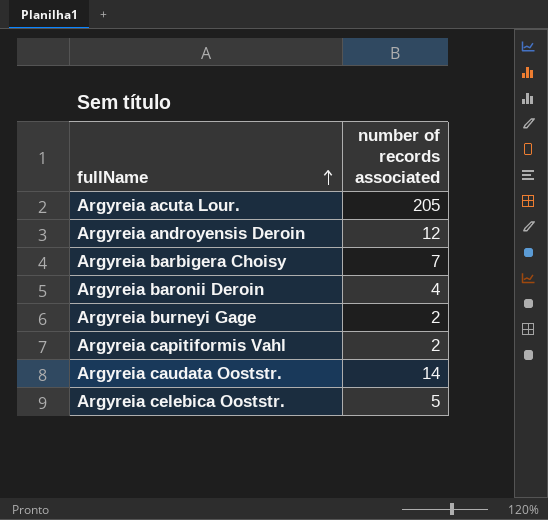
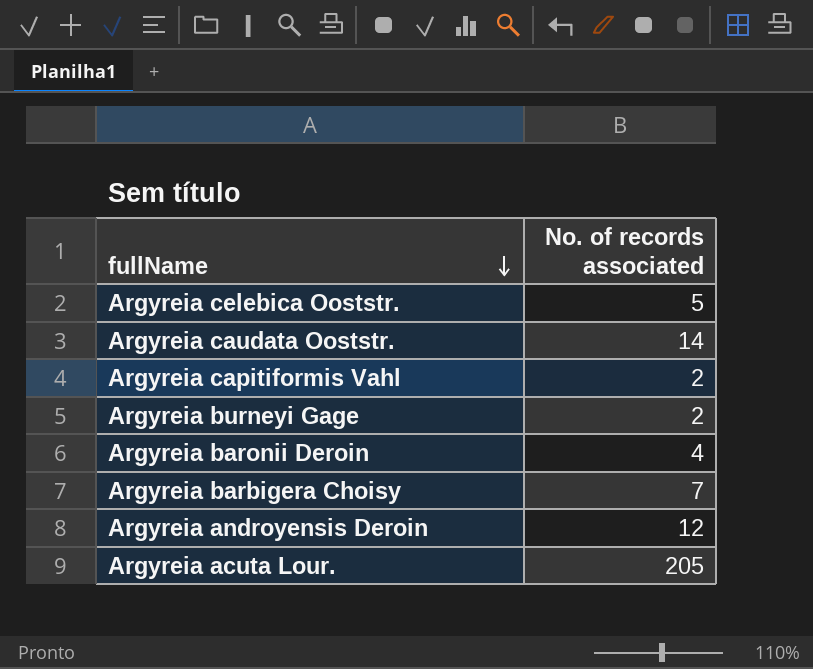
row order: fullName ascending -> fullName descending
column name: number of records associated -> No. of records associated

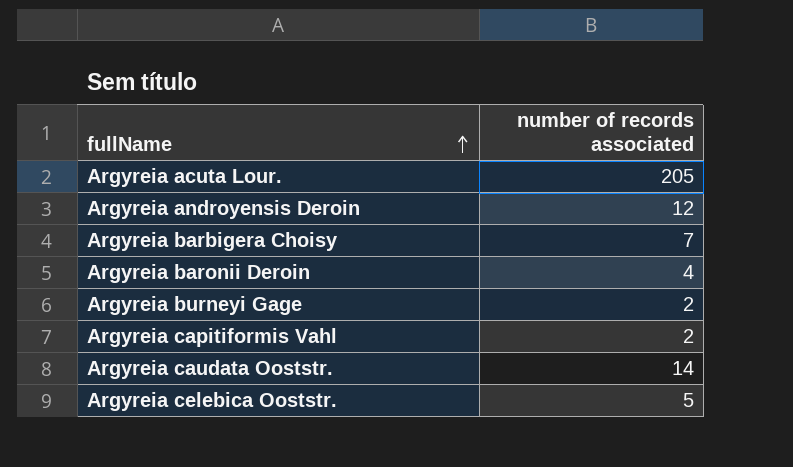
row order: fullName descending -> fullName ascending
column name: No. of records associated -> number of records associated

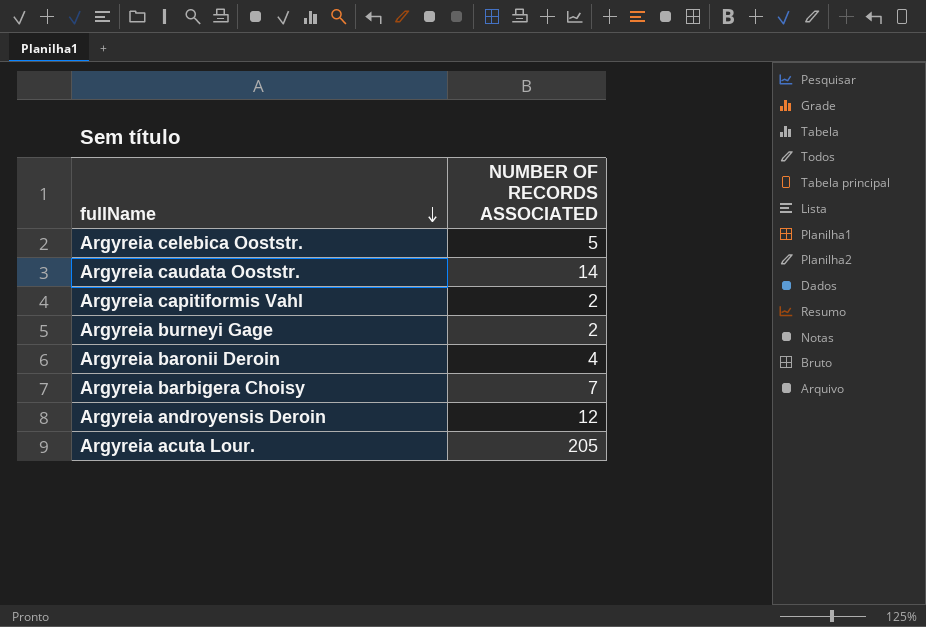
row order: fullName ascending -> fullName descending
column name: number of records associated -> NUMBER OF RECORDS ASSOCIATED

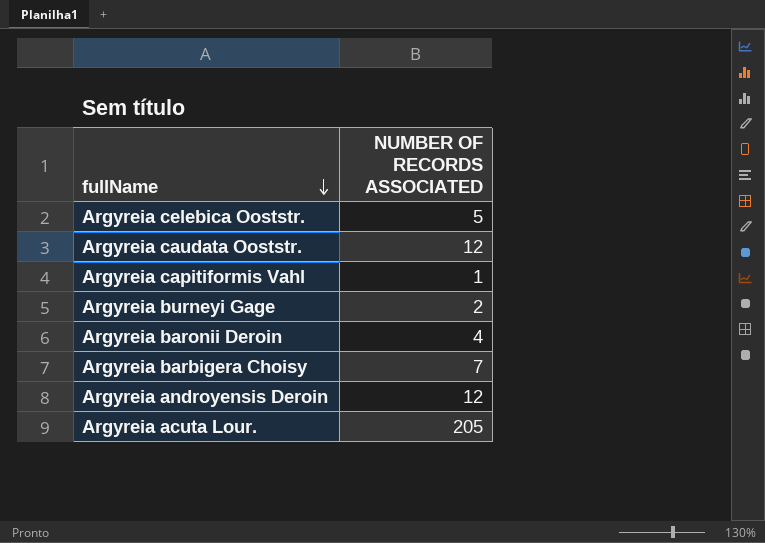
Argyreia caudata Ooststr. | NUMBER OF RECORDS ASSOCIATED: 14 -> 12
Argyreia capitiformis Vahl | NUMBER OF RECORDS ASSOCIATED: 2 -> 1

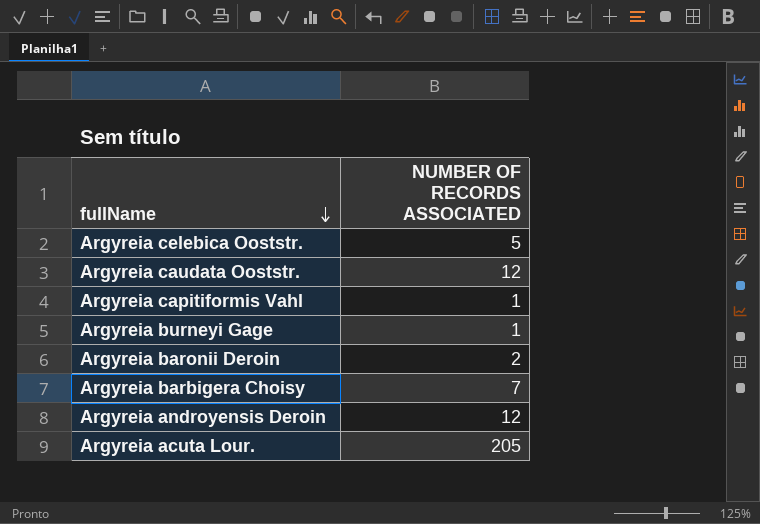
Argyreia burneyi Gage | NUMBER OF RECORDS ASSOCIATED: 2 -> 1
Argyreia baronii Deroin | NUMBER OF RECORDS ASSOCIATED: 4 -> 2

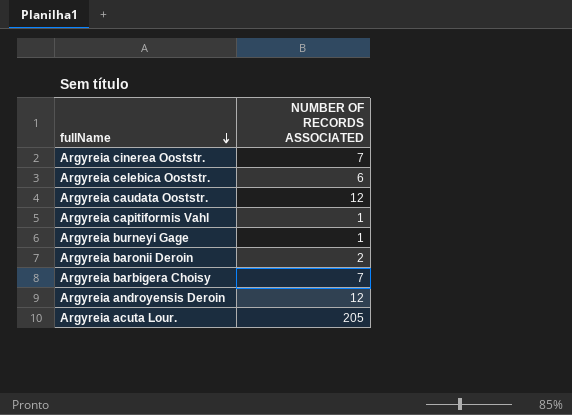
row Argyreia cinerea Ooststr.: none -> 7
Argyreia celebica Ooststr. | NUMBER OF RECORDS ASSOCIATED: 5 -> 6

